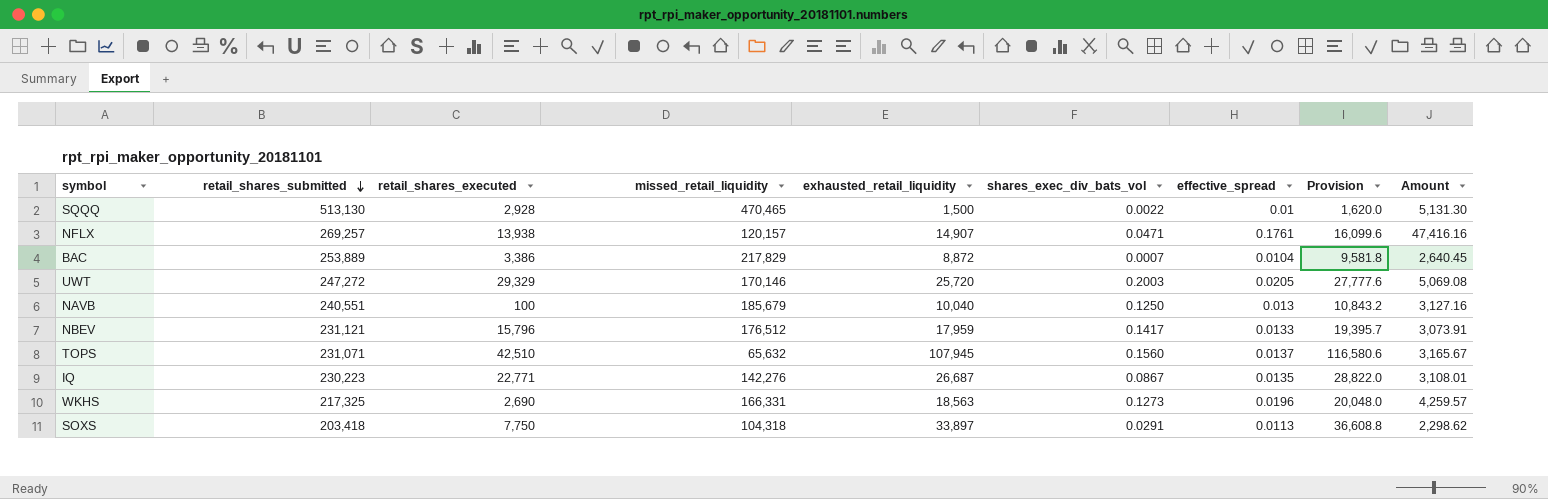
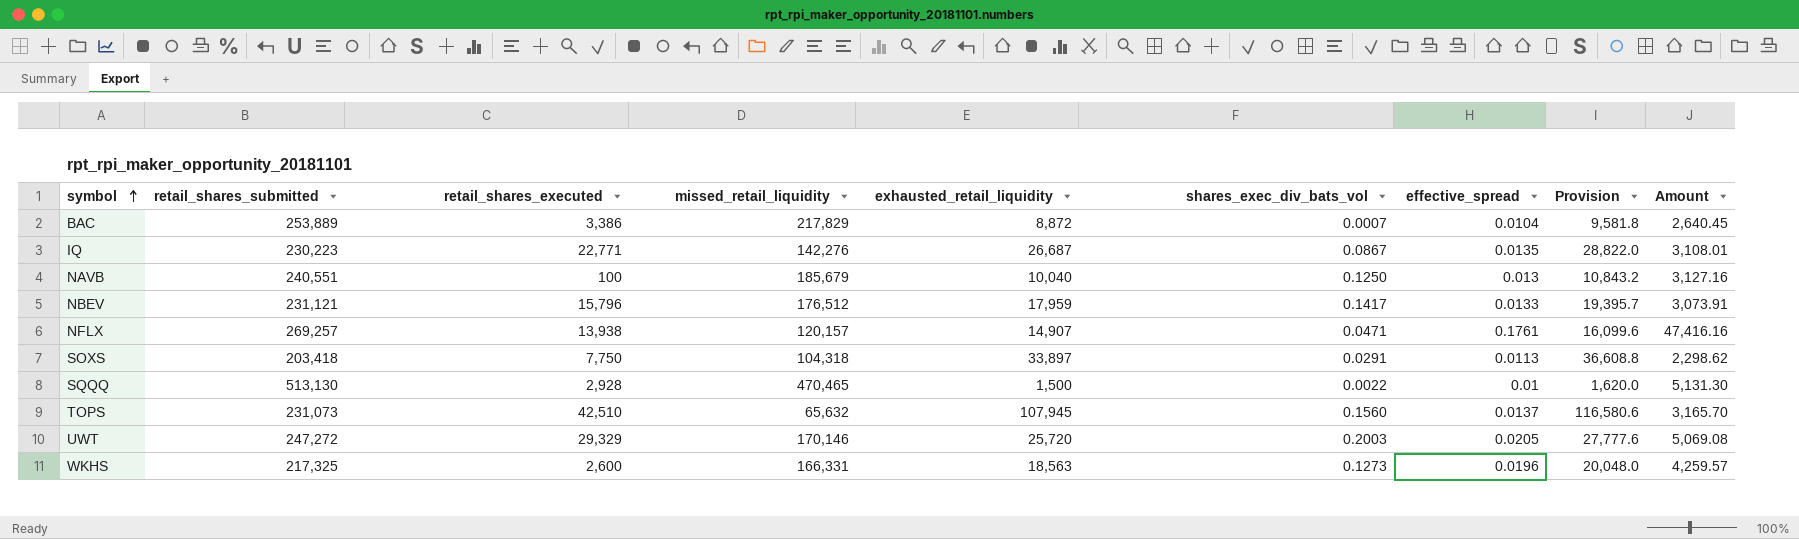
row order: retail_shares_submitted descending -> symbol ascending
TOPS | retail_shares_submitted: 231,071 -> 231,073
TOPS | Amount: 3,165.67 -> 3,165.70
WKHS | retail_shares_executed: 2,690 -> 2,600

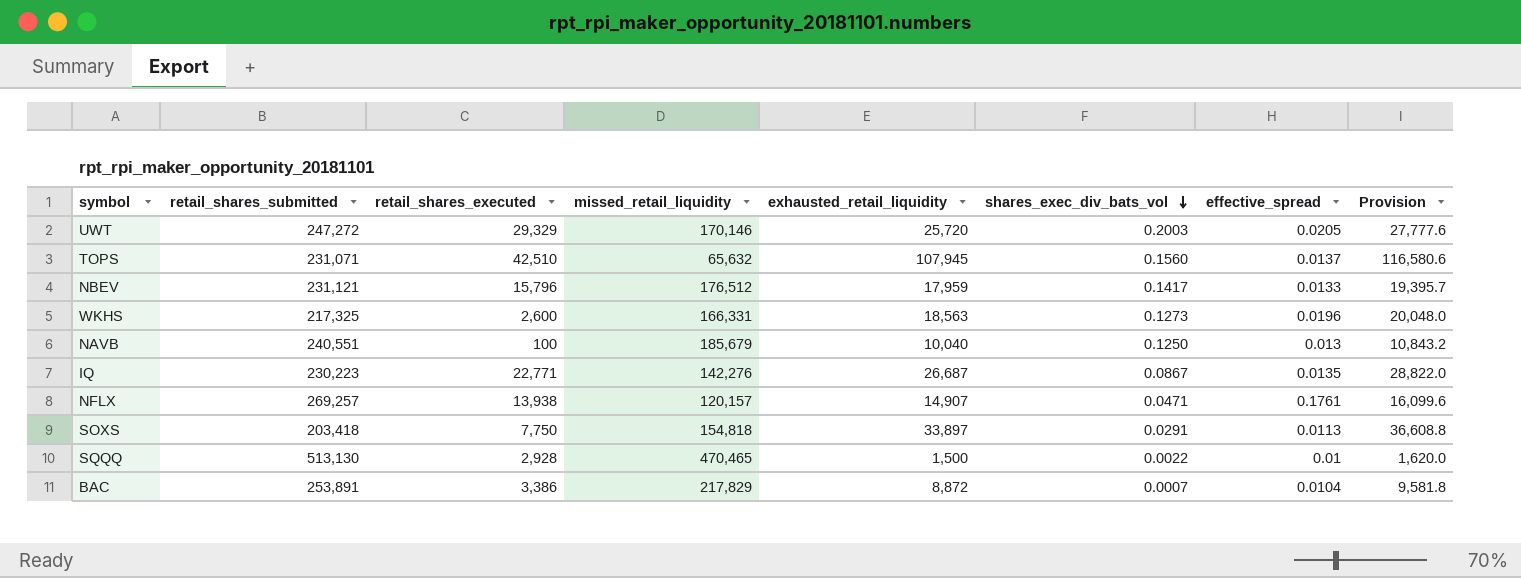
row order: symbol ascending -> shares_exec_div_bats_vol descending
column Amount | formula: [retail_shares_submitted] * [effective_spread] -> none
TOPS | retail_shares_submitted: 231,073 -> 231,071
SOXS | missed_retail_liquidity: 104,318 -> 154,818
BAC | retail_shares_submitted: 253,889 -> 253,891

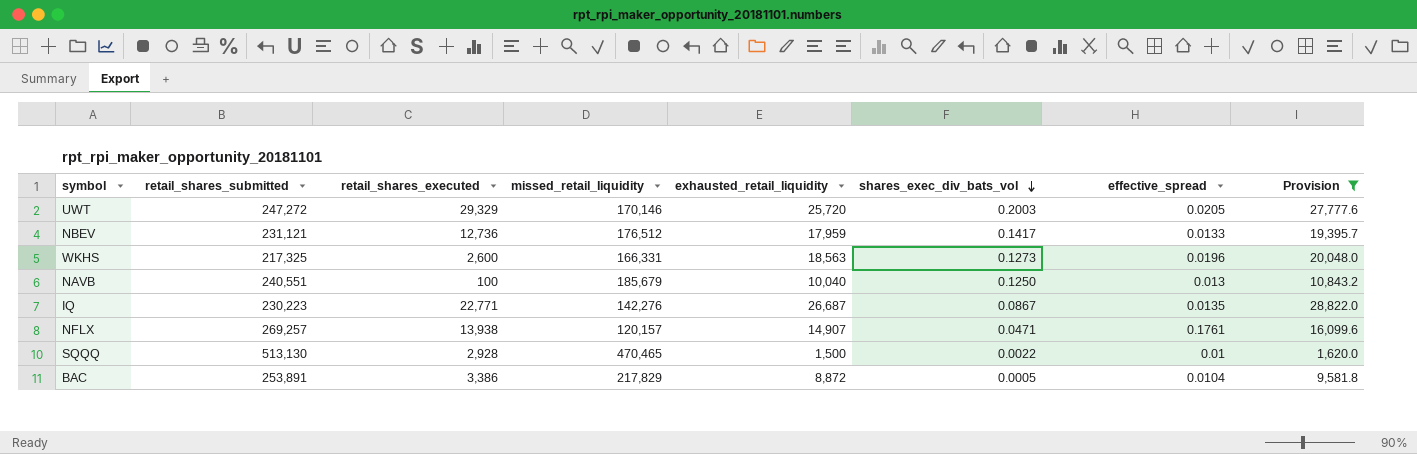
filter: none -> Provision <= 28,822.0
NBEV | retail_shares_executed: 15,796 -> 12,736
BAC | shares_exec_div_bats_vol: 0.0007 -> 0.0005

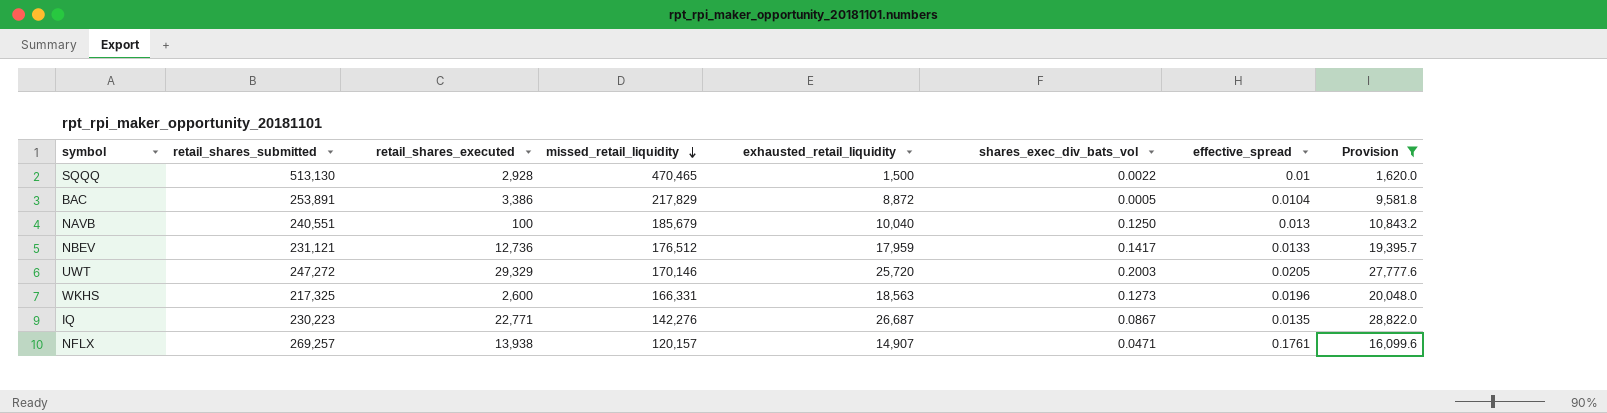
row order: shares_exec_div_bats_vol descending -> missed_retail_liquidity descending

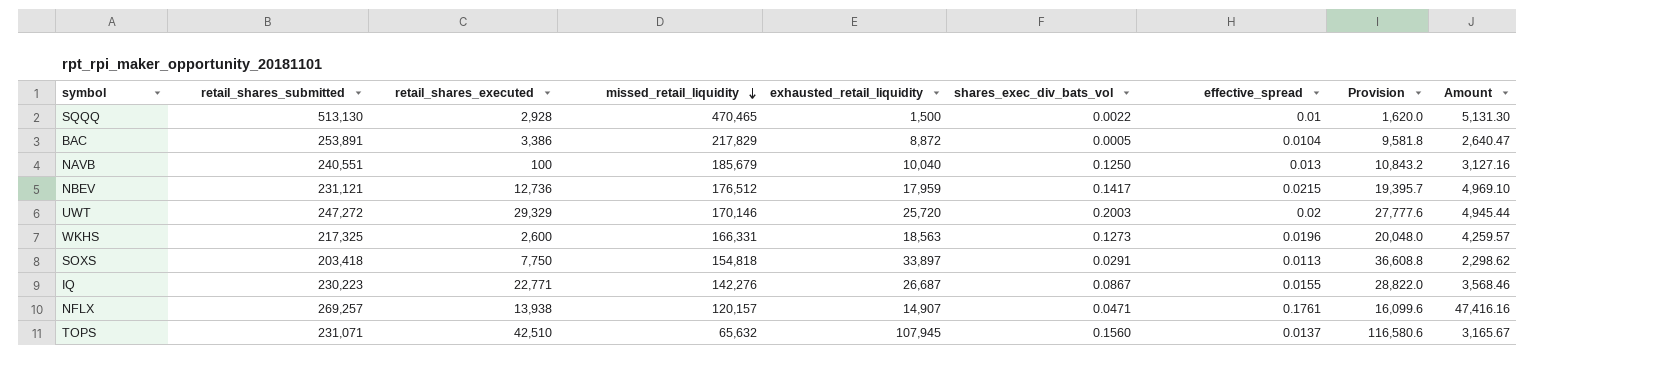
filter: Provision <= 28,822.0 -> none
column Amount | formula: none -> [retail_shares_submitted] * [effective_spread]
NBEV | effective_spread: 0.0133 -> 0.0215
UWT | effective_spread: 0.0205 -> 0.02
IQ | effective_spread: 0.0135 -> 0.0155

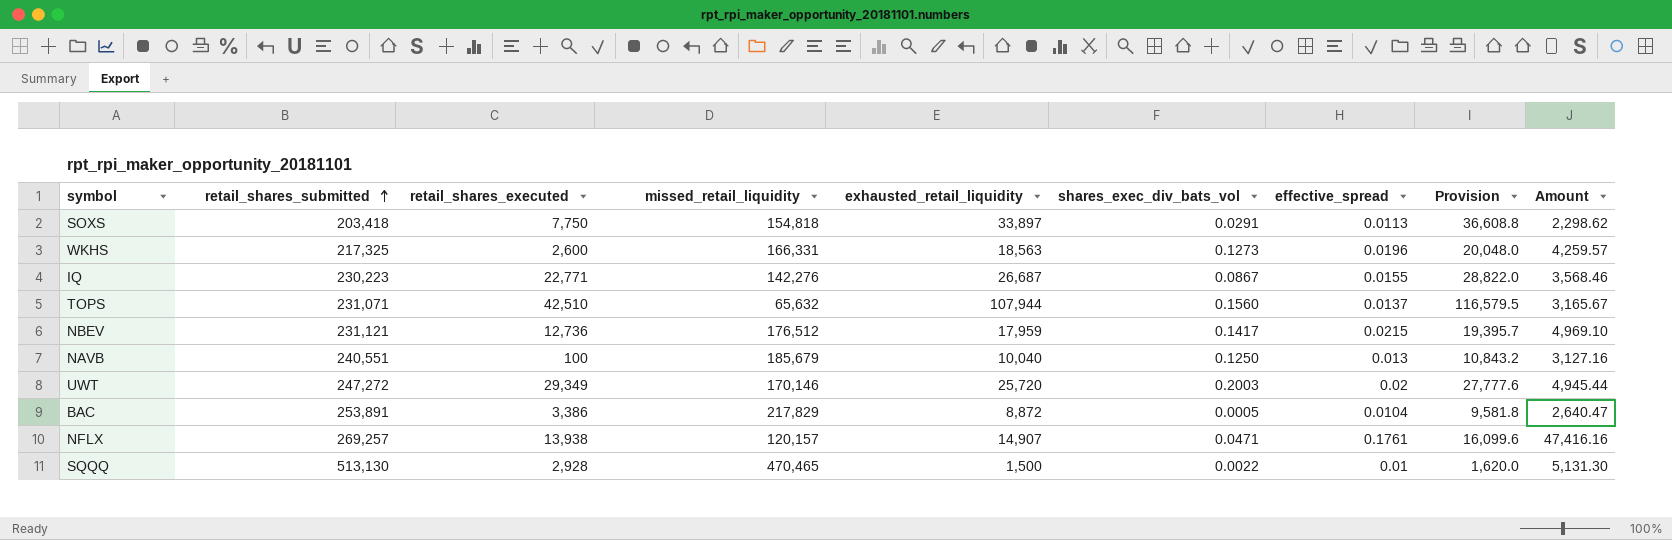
row order: missed_retail_liquidity descending -> retail_shares_submitted ascending
TOPS | exhausted_retail_liquidity: 107,945 -> 107,944
TOPS | Provision: 116,580.6 -> 116,579.5
UWT | retail_shares_executed: 29,329 -> 29,349

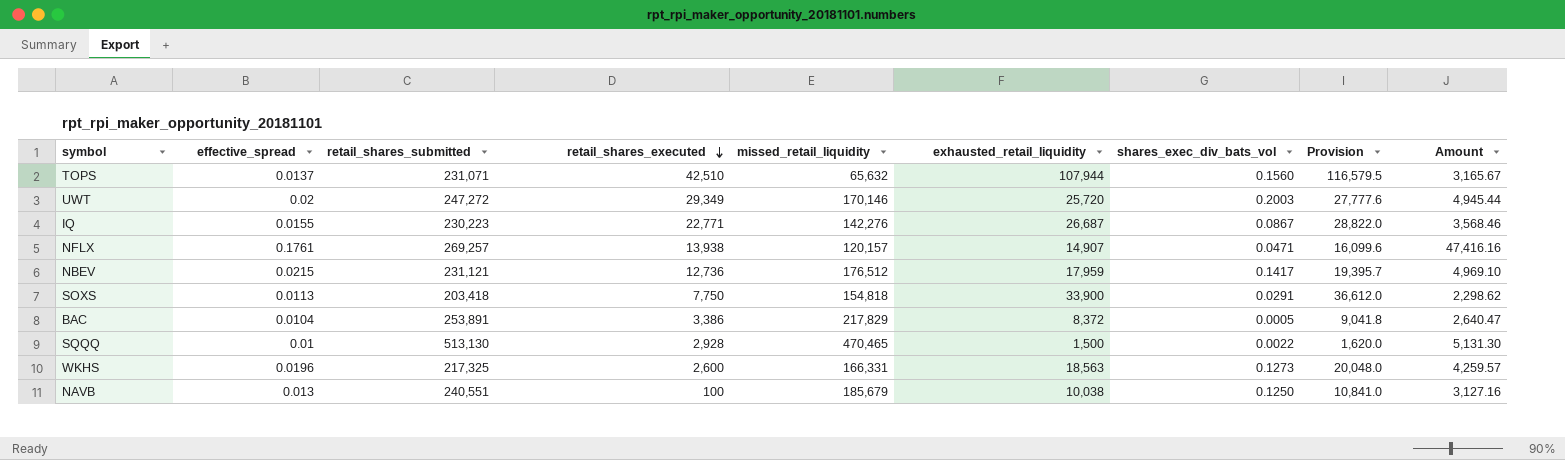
row order: retail_shares_submitted ascending -> retail_shares_executed descending
column effective_spread | position: 7 -> 2
SOXS | exhausted_retail_liquidity: 33,897 -> 33,900
SOXS | Provision: 36,608.8 -> 36,612.0
BAC | exhausted_retail_liquidity: 8,872 -> 8,372
BAC | Provision: 9,581.8 -> 9,041.8
NAVB | exhausted_retail_liquidity: 10,040 -> 10,038
NAVB | Provision: 10,843.2 -> 10,841.0

